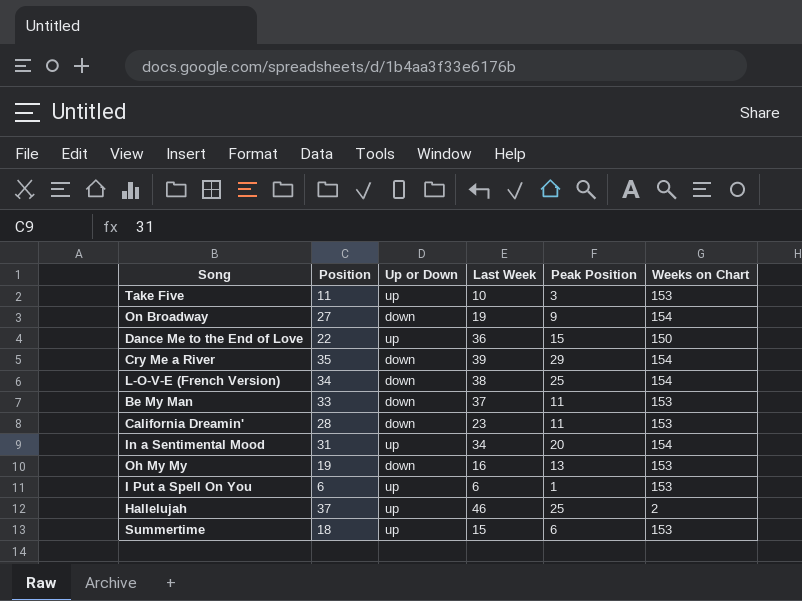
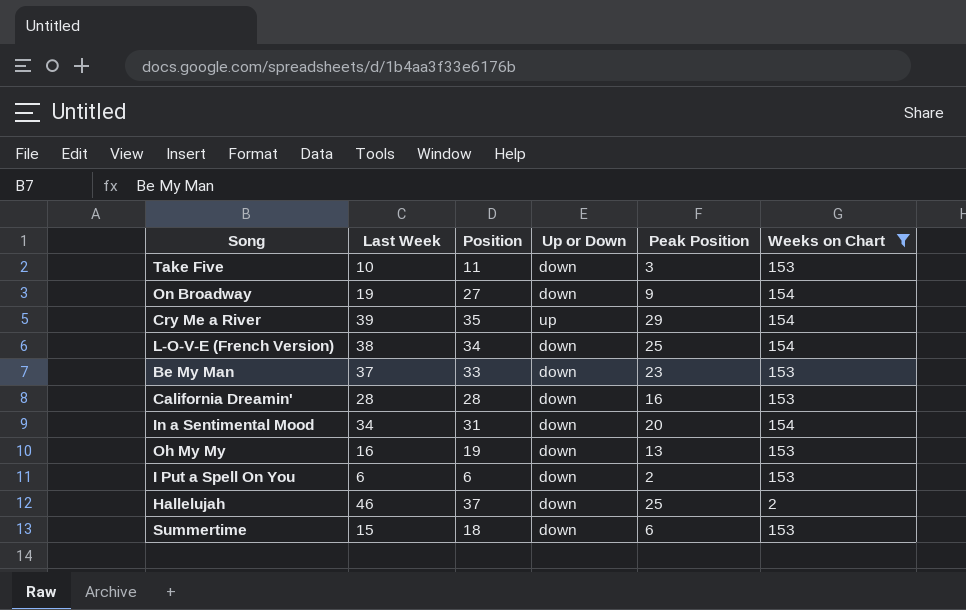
filter: none -> Weeks on Chart != 150
column Last Week | position: 4 -> 2
Take Five | Up or Down: up -> down
Cry Me a River | Up or Down: down -> up
Be My Man | Peak Position: 11 -> 23
California Dreamin' | Last Week: 23 -> 28
California Dreamin' | Peak Position: 11 -> 16
In a Sentimental Mood | Up or Down: up -> down
I Put a Spell On You | Up or Down: up -> down
I Put a Spell On You | Peak Position: 1 -> 2
Hallelujah | Up or Down: up -> down
Summertime | Up or Down: up -> down

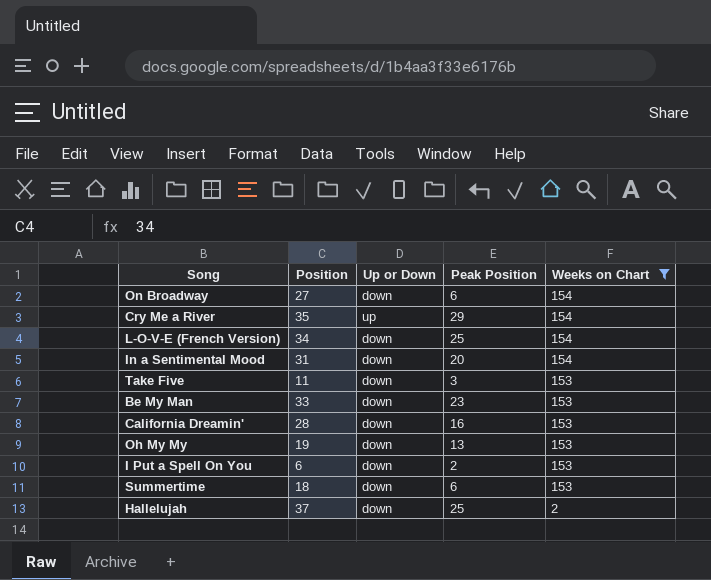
row order: none -> Weeks on Chart descending
column Last Week | position: 2 -> none
On Broadway | Peak Position: 9 -> 6

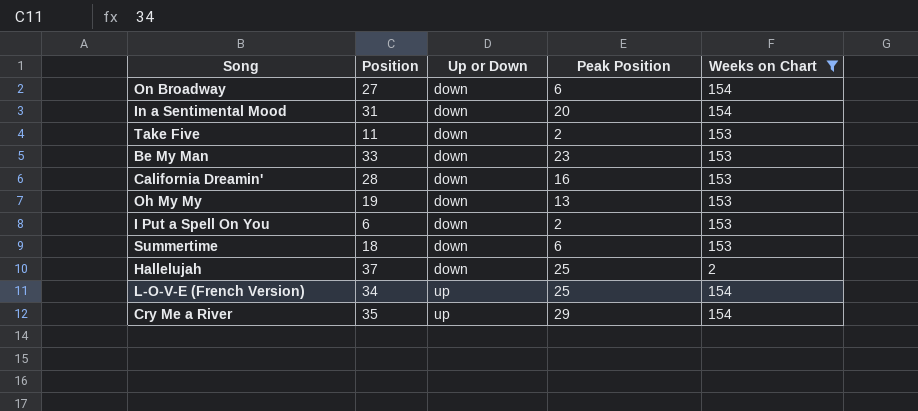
row order: Weeks on Chart descending -> Up or Down ascending
Take Five | Peak Position: 3 -> 2
L-O-V-E (French Version) | Up or Down: down -> up

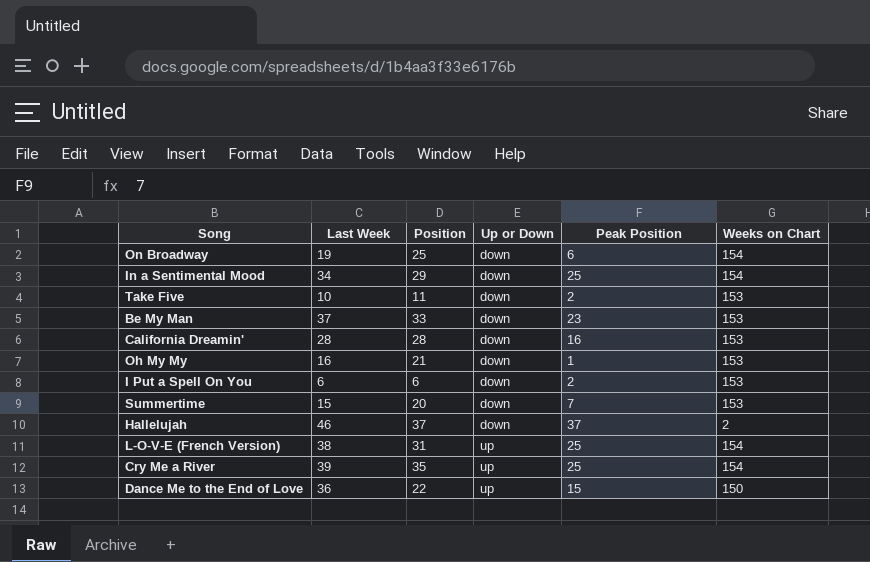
filter: Weeks on Chart != 150 -> none
column Last Week | position: none -> 2
On Broadway | Position: 27 -> 25
In a Sentimental Mood | Position: 31 -> 29
In a Sentimental Mood | Peak Position: 20 -> 25
Oh My My | Position: 19 -> 21
Oh My My | Peak Position: 13 -> 1
Summertime | Position: 18 -> 20
Summertime | Peak Position: 6 -> 7
Hallelujah | Peak Position: 25 -> 37
L-O-V-E (French Version) | Position: 34 -> 31
Cry Me a River | Peak Position: 29 -> 25

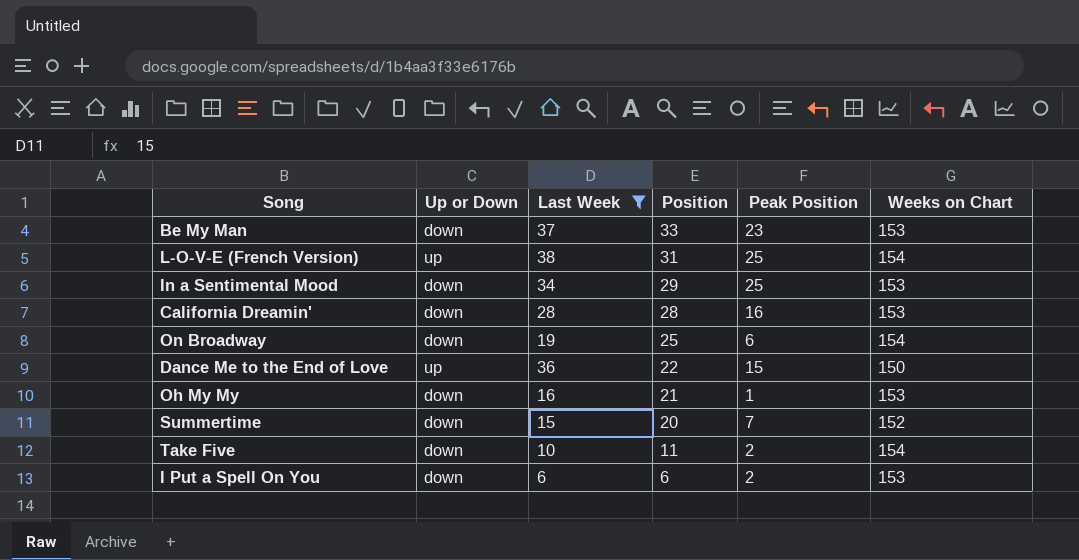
filter: none -> Last Week <= 38
row order: Up or Down ascending -> Position descending
column Up or Down | position: 4 -> 2
In a Sentimental Mood | Weeks on Chart: 154 -> 153
Summertime | Weeks on Chart: 153 -> 152
Take Five | Weeks on Chart: 153 -> 154

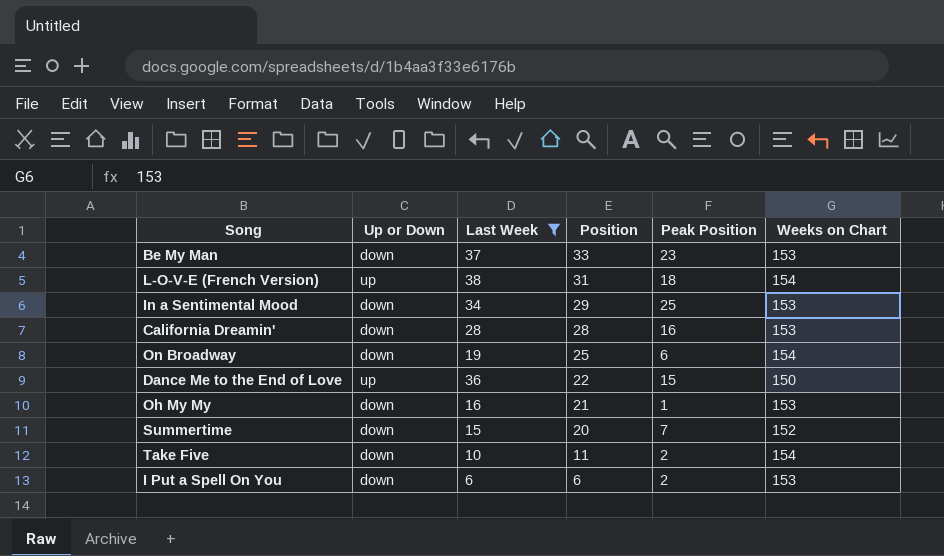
L-O-V-E (French Version) | Peak Position: 25 -> 18

